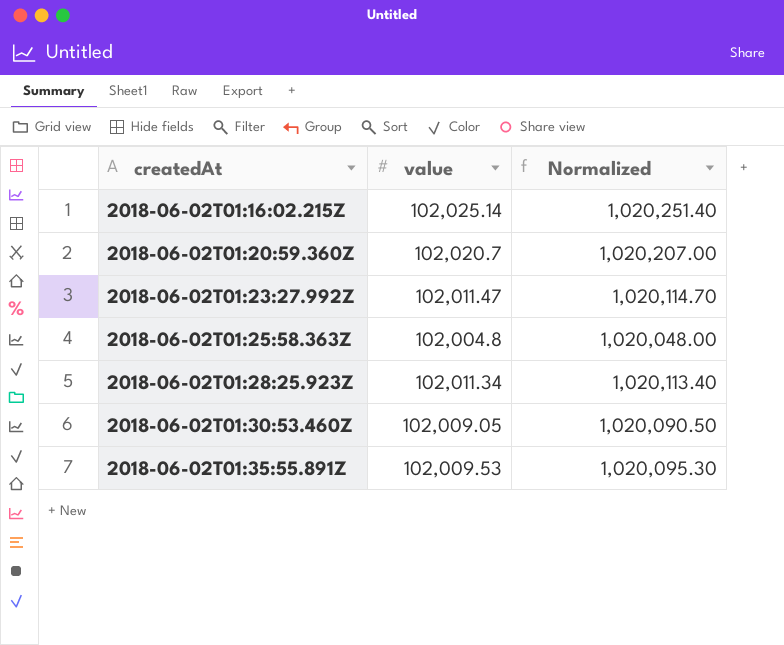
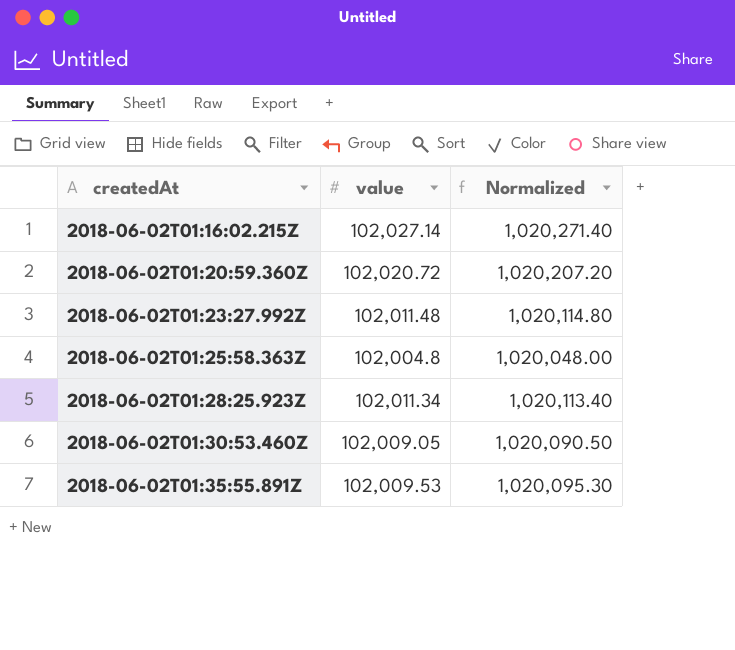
2018-06-02T01:16:02.215Z | value: 102,025.14 -> 102,027.14
2018-06-02T01:16:02.215Z | Normalized: 1,020,251.40 -> 1,020,271.40
2018-06-02T01:20:59.360Z | value: 102,020.7 -> 102,020.72
2018-06-02T01:20:59.360Z | Normalized: 1,020,207.00 -> 1,020,207.20
2018-06-02T01:23:27.992Z | value: 102,011.47 -> 102,011.48
2018-06-02T01:23:27.992Z | Normalized: 1,020,114.70 -> 1,020,114.80

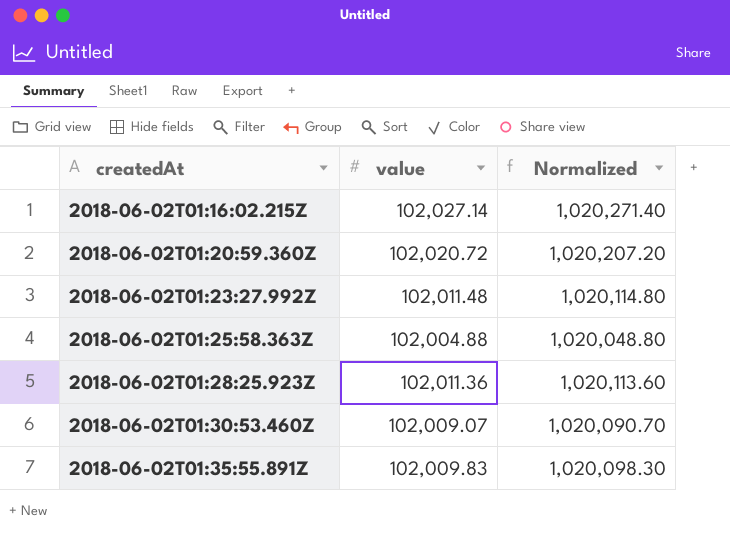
2018-06-02T01:25:58.363Z | value: 102,004.8 -> 102,004.88
2018-06-02T01:25:58.363Z | Normalized: 1,020,048.00 -> 1,020,048.80
2018-06-02T01:28:25.923Z | value: 102,011.34 -> 102,011.36
2018-06-02T01:28:25.923Z | Normalized: 1,020,113.40 -> 1,020,113.60
2018-06-02T01:30:53.460Z | value: 102,009.05 -> 102,009.07
2018-06-02T01:30:53.460Z | Normalized: 1,020,090.50 -> 1,020,090.70
2018-06-02T01:35:55.891Z | value: 102,009.53 -> 102,009.83
2018-06-02T01:35:55.891Z | Normalized: 1,020,095.30 -> 1,020,098.30

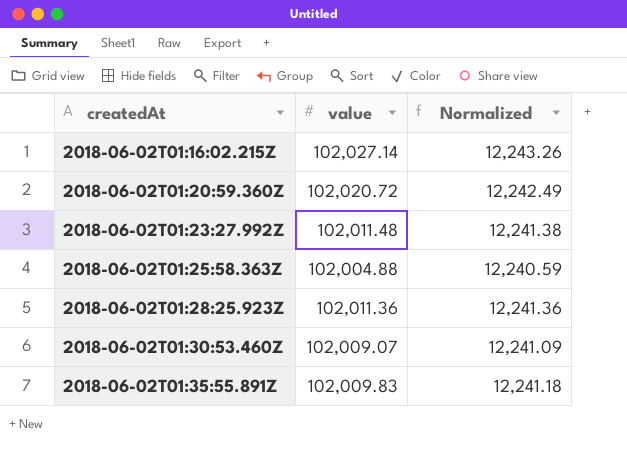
column Normalized | formula: [value] * 10 -> [value] * 0.12

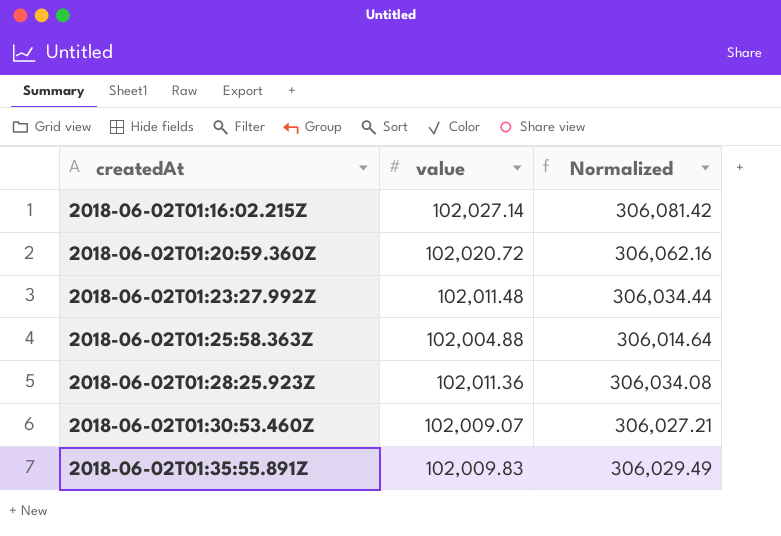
column Normalized | formula: [value] * 0.12 -> [value] * 3

